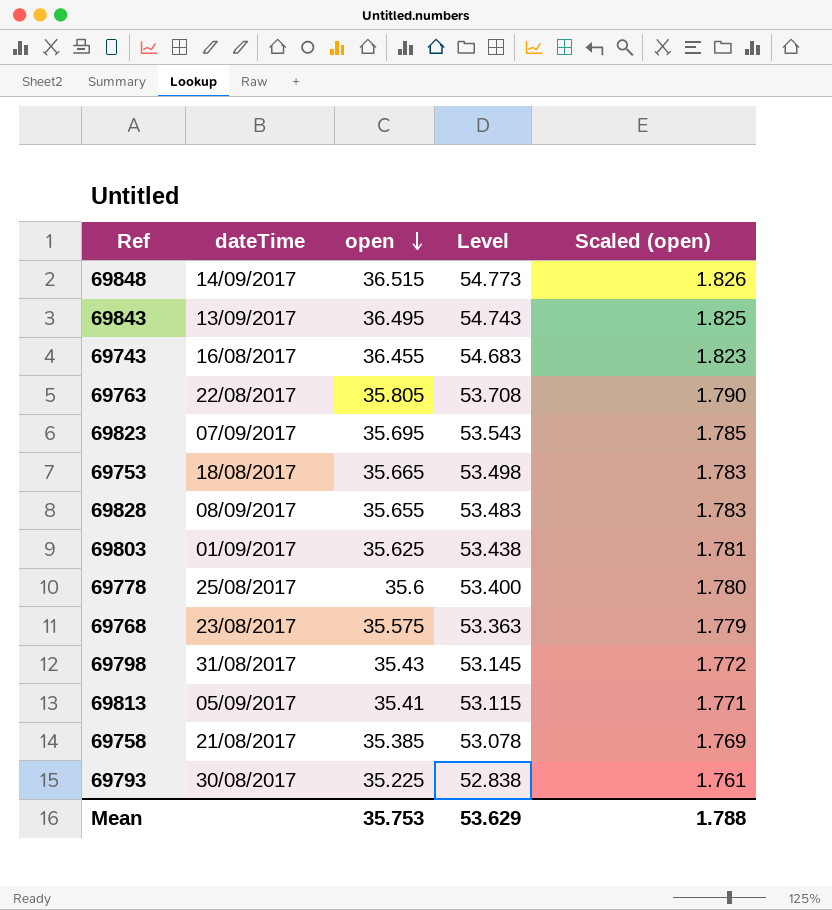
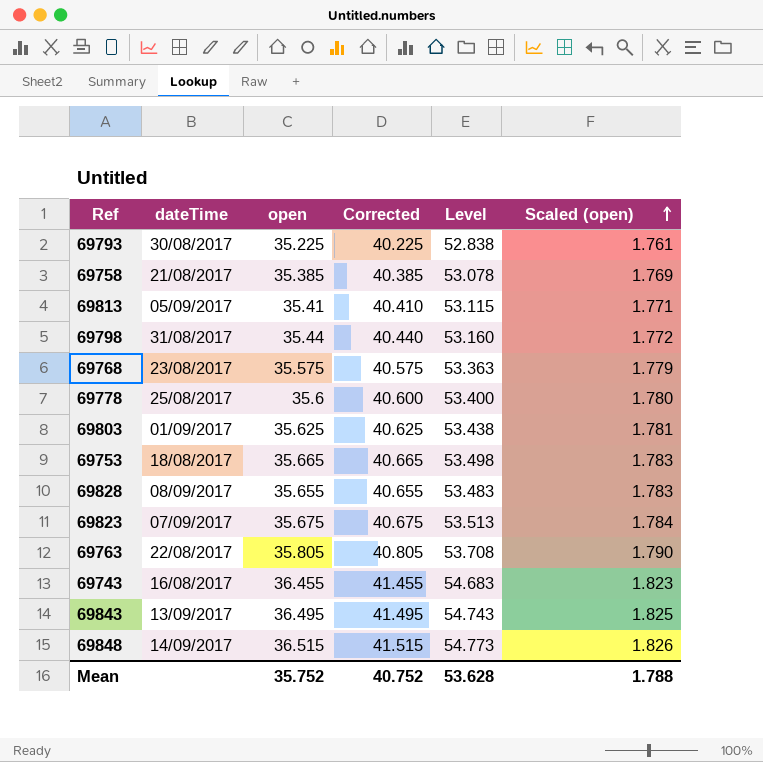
row order: open descending -> Scaled (open) ascending
column Corrected | formula: none -> [open] + 5
69798 | open: 35.43 -> 35.44
69798 | Level: 53.145 -> 53.160
69823 | open: 35.695 -> 35.675
69823 | Level: 53.543 -> 53.513
69823 | Scaled (open): 1.785 -> 1.784
Mean | open: 35.753 -> 35.752
Mean | Level: 53.629 -> 53.628

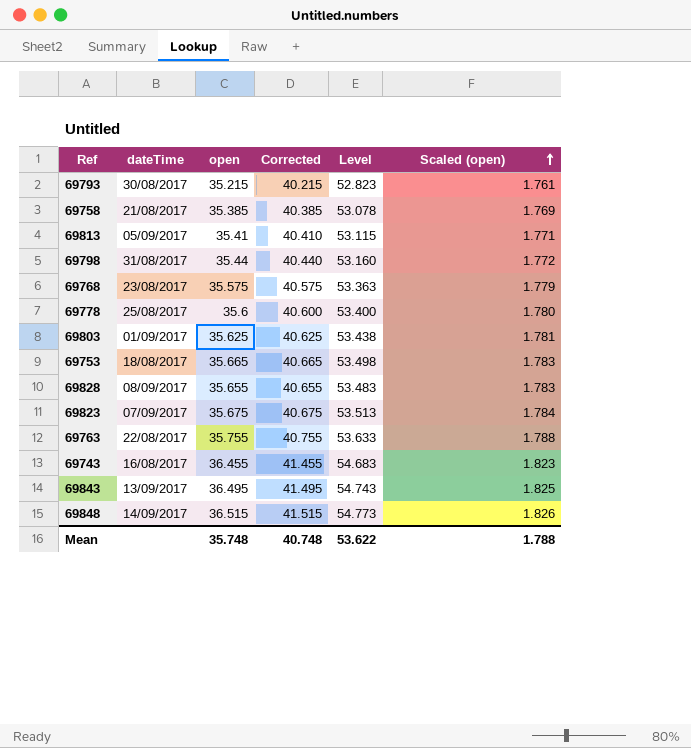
69793 | open: 35.225 -> 35.215
69793 | Corrected: 40.225 -> 40.215
69793 | Level: 52.838 -> 52.823
69763 | open: 35.805 -> 35.755
69763 | Corrected: 40.805 -> 40.755
69763 | Level: 53.708 -> 53.633
69763 | Scaled (open): 1.790 -> 1.788
Mean | open: 35.752 -> 35.748
Mean | Corrected: 40.752 -> 40.748
Mean | Level: 53.628 -> 53.622

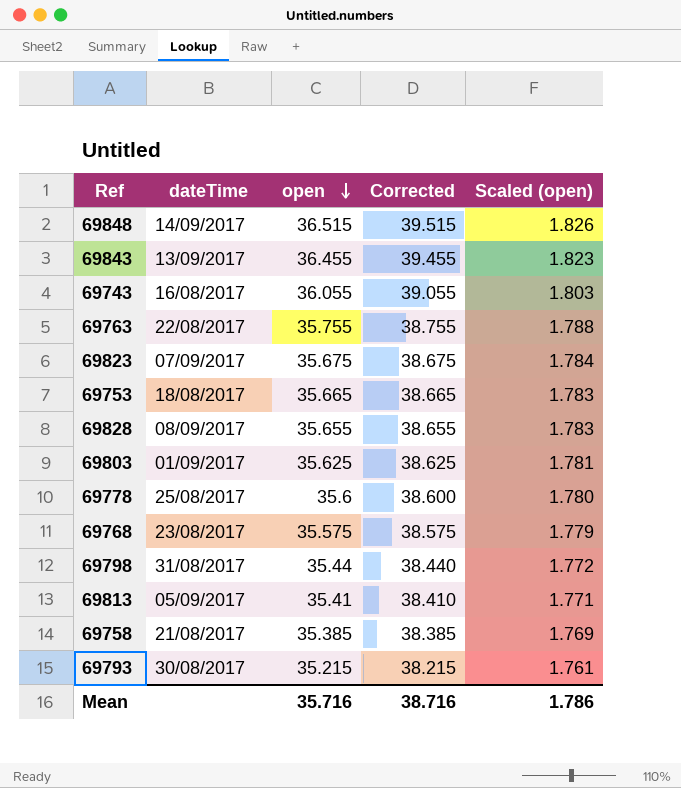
row order: Scaled (open) ascending -> open descending
column Level | formula: [open] * 1.5 -> none
column Corrected | formula: [open] + 5 -> [open] + 3
69843 | open: 36.495 -> 36.455
69843 | Scaled (open): 1.825 -> 1.823
69743 | open: 36.455 -> 36.055
69743 | Scaled (open): 1.823 -> 1.803
Mean | open: 35.748 -> 35.716
Mean | Corrected: 40.748 -> 38.716
Mean | Scaled (open): 1.788 -> 1.786

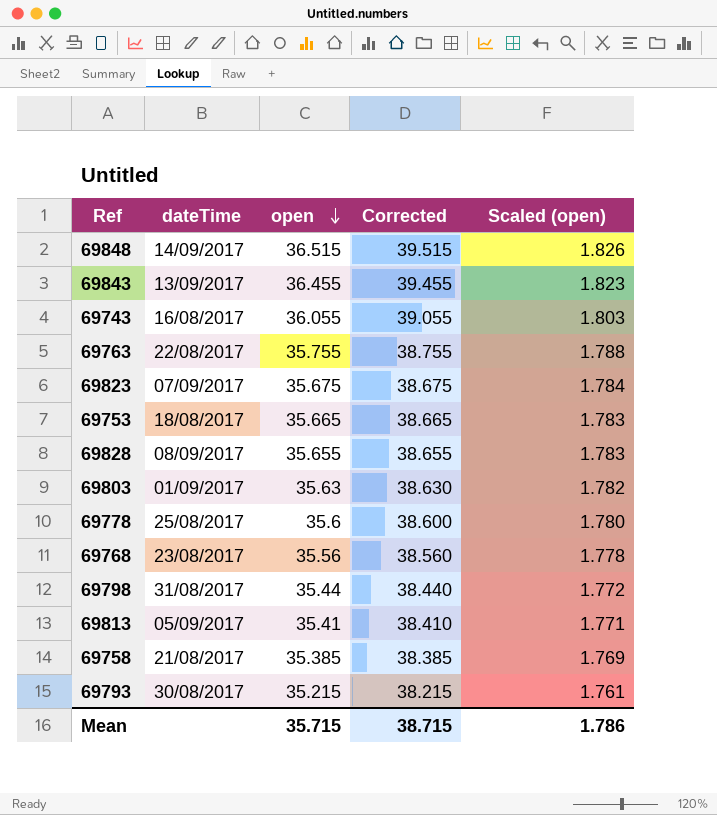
69803 | open: 35.625 -> 35.63
69803 | Corrected: 38.625 -> 38.630
69803 | Scaled (open): 1.781 -> 1.782
69768 | open: 35.575 -> 35.56
69768 | Corrected: 38.575 -> 38.560
69768 | Scaled (open): 1.779 -> 1.778
Mean | open: 35.716 -> 35.715
Mean | Corrected: 38.716 -> 38.715

